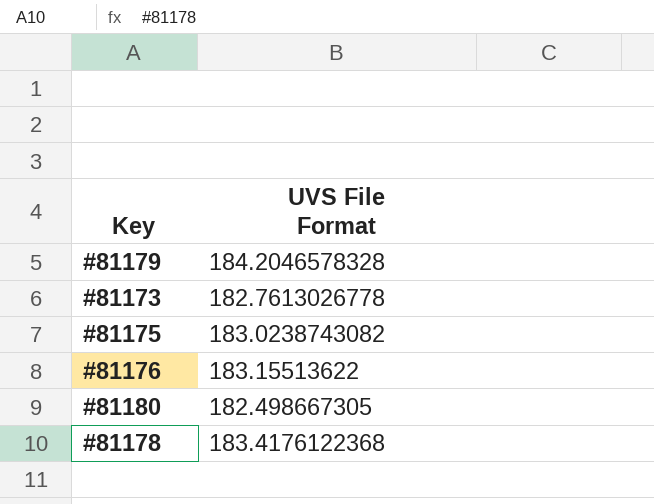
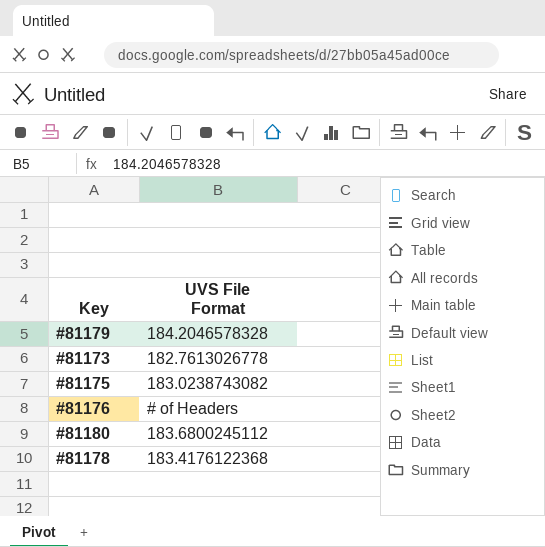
#81176 | UVS File Format: 183.15513622 -> # of Headers
#81180 | UVS File Format: 182.498667305 -> 183.6800245112

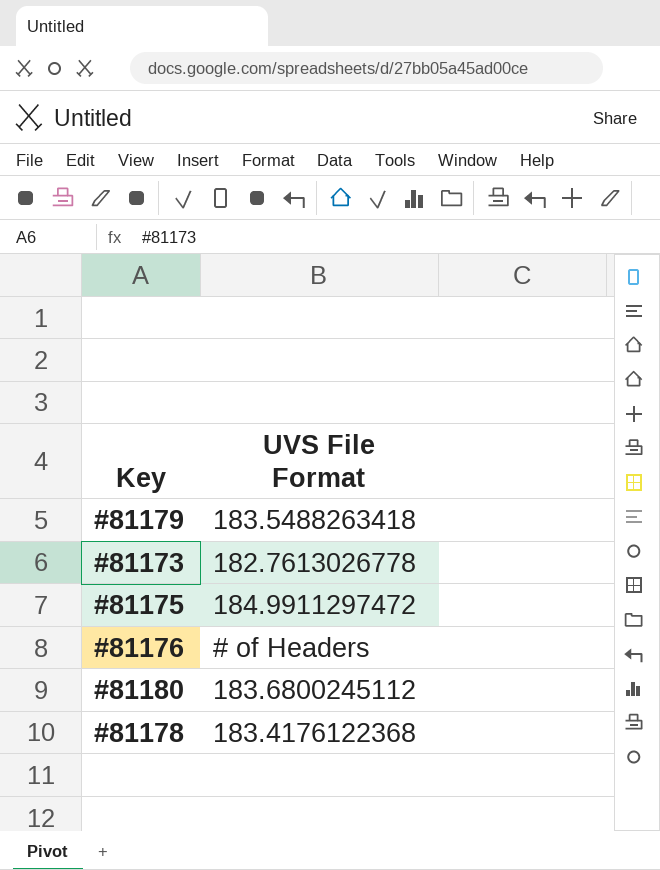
#81179 | UVS File Format: 184.2046578328 -> 183.5488263418
#81175 | UVS File Format: 183.0238743082 -> 184.9911297472

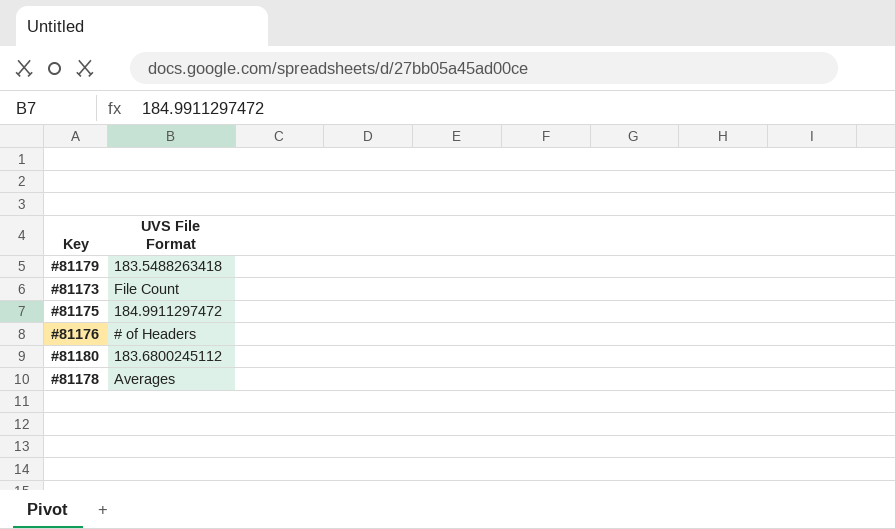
#81173 | UVS File Format: 182.7613026778 -> File Count
#81178 | UVS File Format: 183.4176122368 -> Averages

